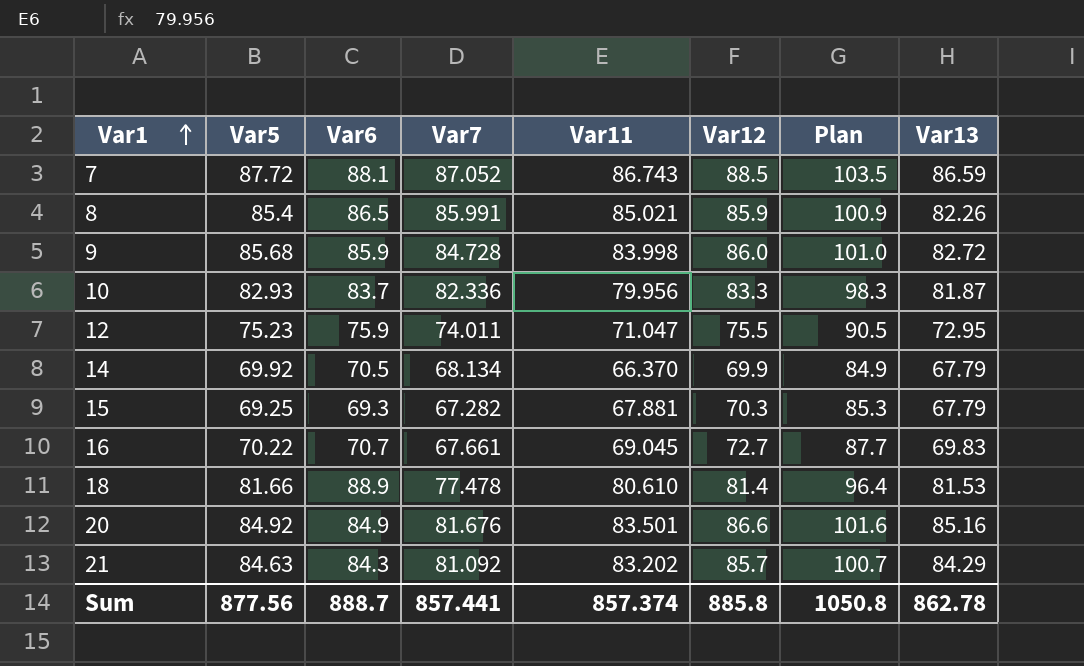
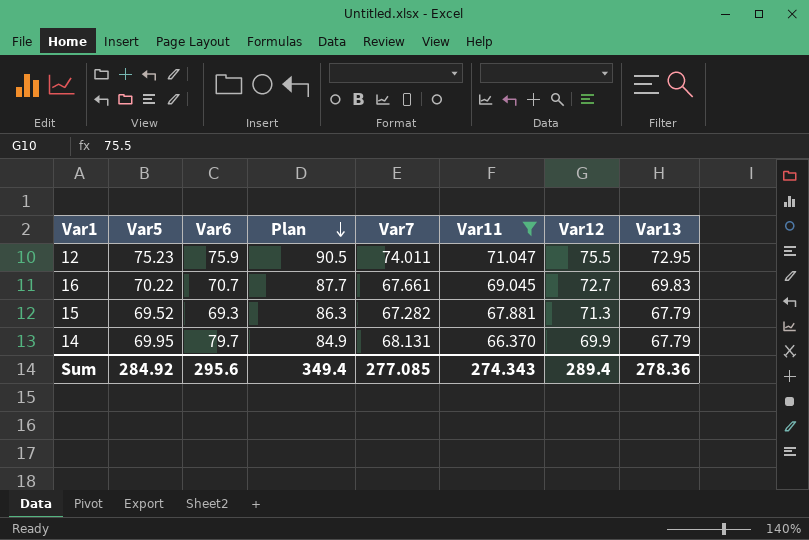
filter: none -> Var11 <= 71.047
row order: Var1 ascending -> Plan descending
column Plan | position: 7 -> 4
15 | Var5: 69.25 -> 69.52
15 | Plan: 85.3 -> 86.3
15 | Var12: 70.3 -> 71.3
14 | Var5: 69.92 -> 69.95
14 | Var6: 70.5 -> 79.7
14 | Var7: 68.134 -> 68.131
Sum | Var5: 877.56 -> 284.92
Sum | Var6: 888.7 -> 295.6
Sum | Plan: 1050.8 -> 349.4
Sum | Var7: 857.441 -> 277.085
Sum | Var11: 857.374 -> 274.343
Sum | Var12: 885.8 -> 289.4
Sum | Var13: 862.78 -> 278.36

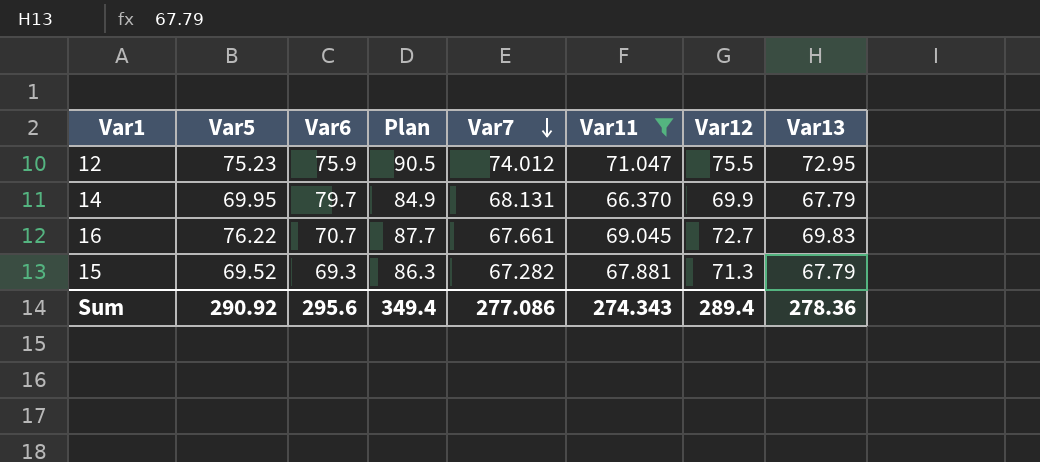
row order: Plan descending -> Var7 descending
12 | Var7: 74.011 -> 74.012
16 | Var5: 70.22 -> 76.22
Sum | Var5: 284.92 -> 290.92
Sum | Var7: 277.085 -> 277.086

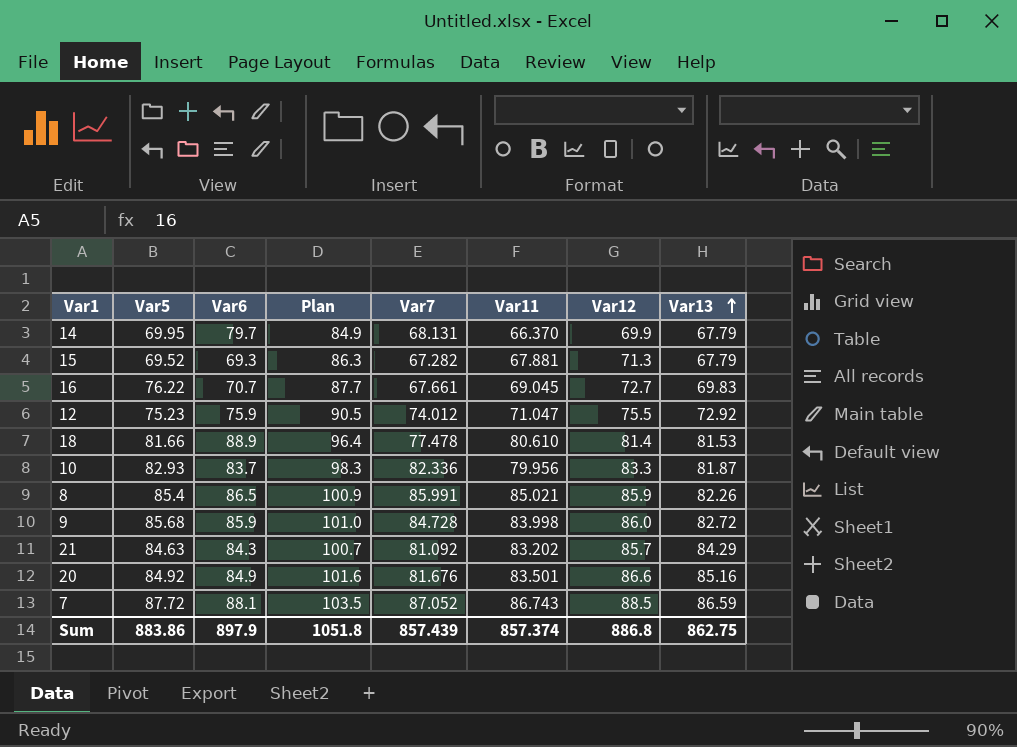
filter: Var11 <= 71.047 -> none
row order: Var7 descending -> Var13 ascending
12 | Var13: 72.95 -> 72.92
Sum | Var5: 290.92 -> 883.86
Sum | Var6: 295.6 -> 897.9
Sum | Plan: 349.4 -> 1051.8
Sum | Var7: 277.086 -> 857.439
Sum | Var11: 274.343 -> 857.374
Sum | Var12: 289.4 -> 886.8
Sum | Var13: 278.36 -> 862.75

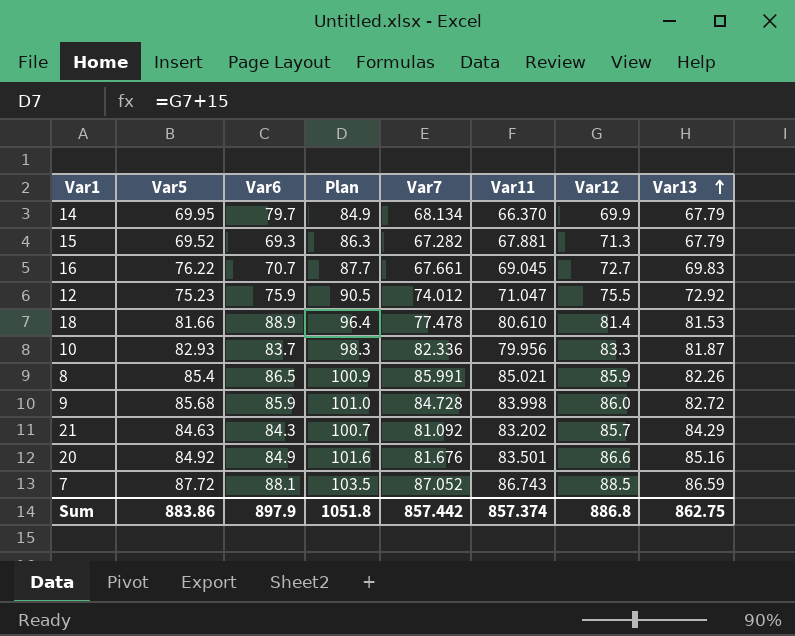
14 | Var7: 68.131 -> 68.134
Sum | Var7: 857.439 -> 857.442

